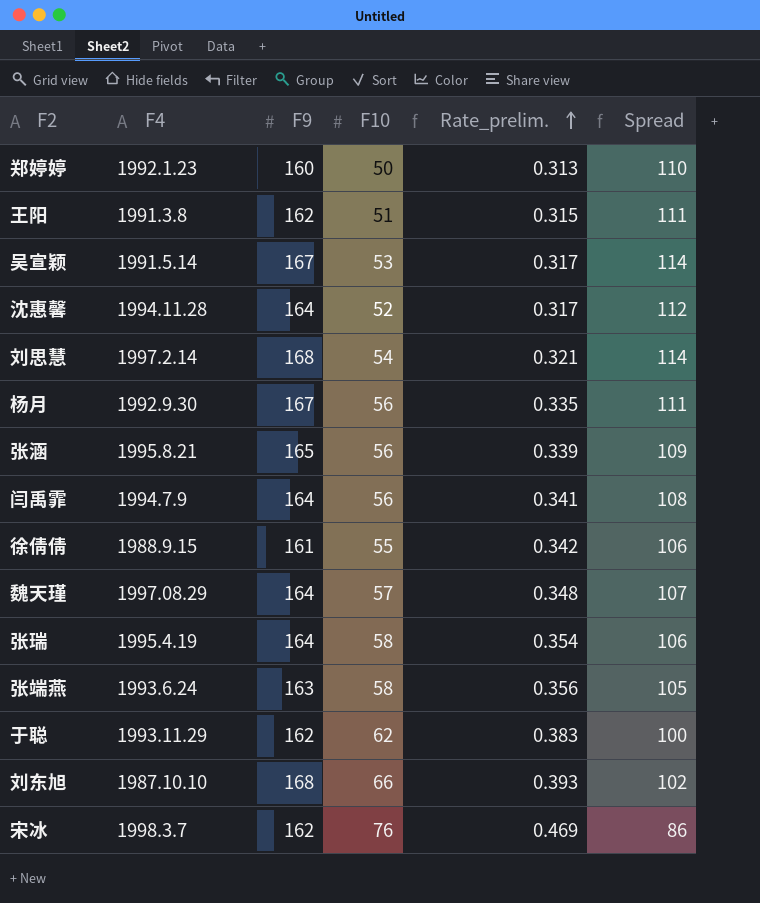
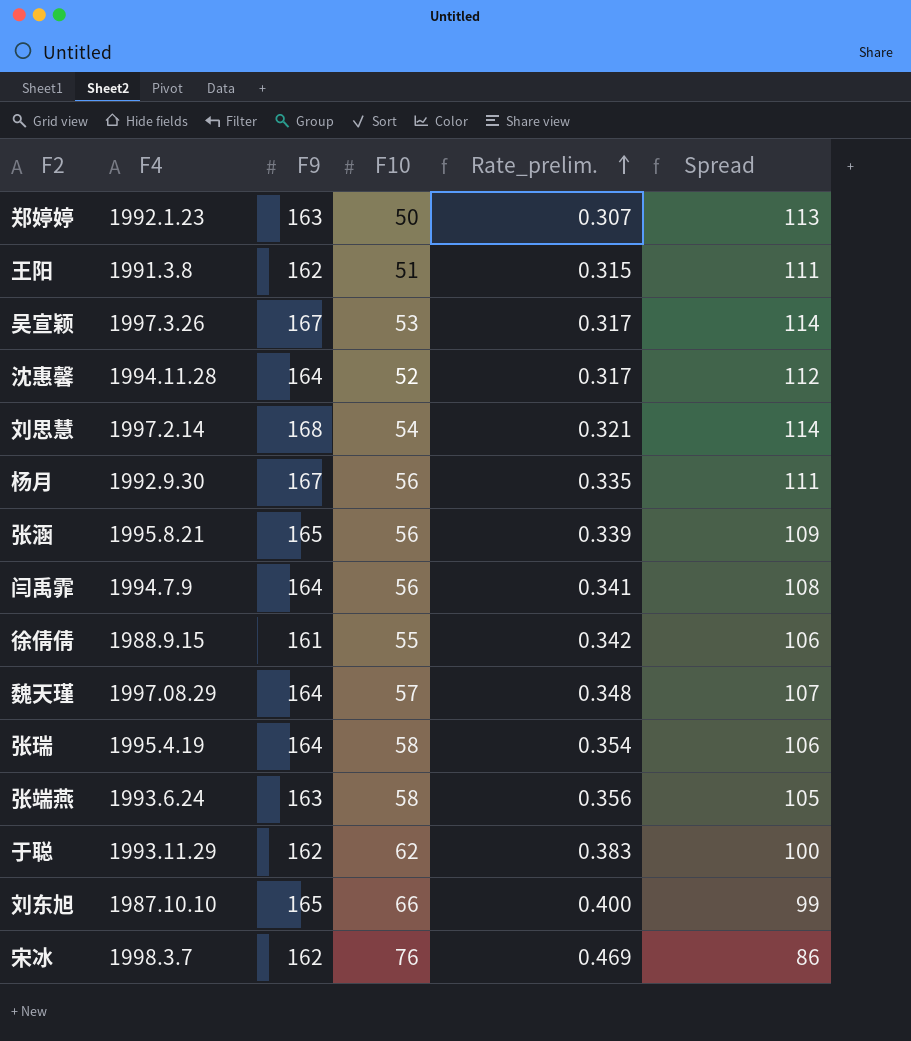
郑婷婷 | F9: 160 -> 163
郑婷婷 | Rate_prelim.: 0.313 -> 0.307
郑婷婷 | Spread: 110 -> 113
吴宣颖 | F4: 1991.5.14 -> 1997.3.26
刘东旭 | F9: 168 -> 165
刘东旭 | Rate_prelim.: 0.393 -> 0.400
刘东旭 | Spread: 102 -> 99

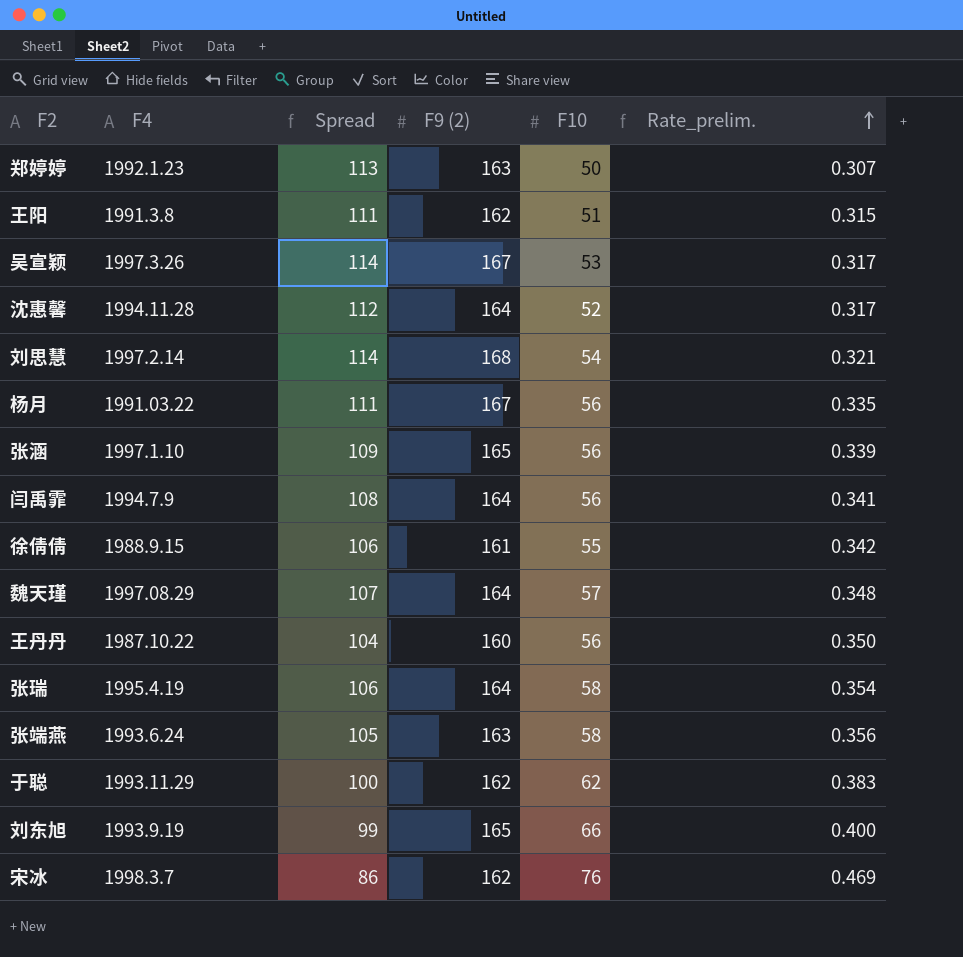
column Spread | position: 6 -> 3
column name: F9 -> F9 (2)
杨月 | F4: 1992.9.30 -> 1991.03.22
张涵 | F4: 1995.8.21 -> 1997.1.10
row 王丹丹: none -> 1987.10.22 | 104 | 160 | 56 | 0.350
刘东旭 | F4: 1987.10.10 -> 1993.9.19

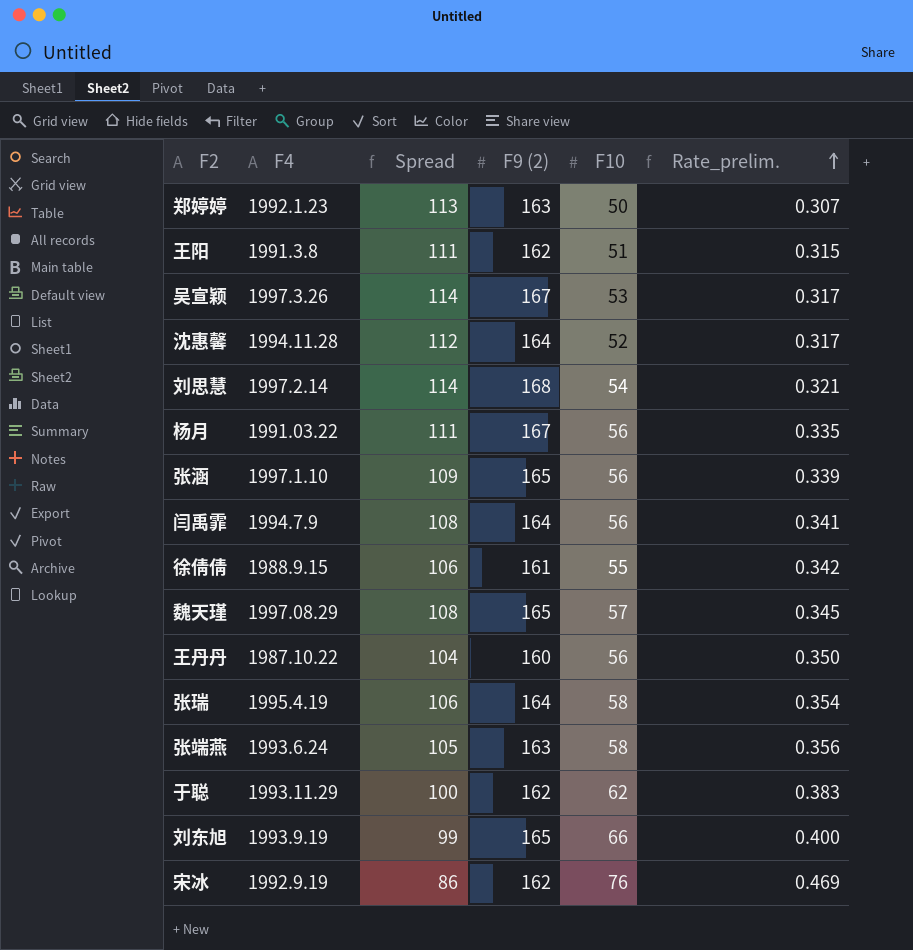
魏天瑾 | Spread: 107 -> 108
魏天瑾 | F9 (2): 164 -> 165
魏天瑾 | Rate_prelim.: 0.348 -> 0.345
宋冰 | F4: 1998.3.7 -> 1992.9.19

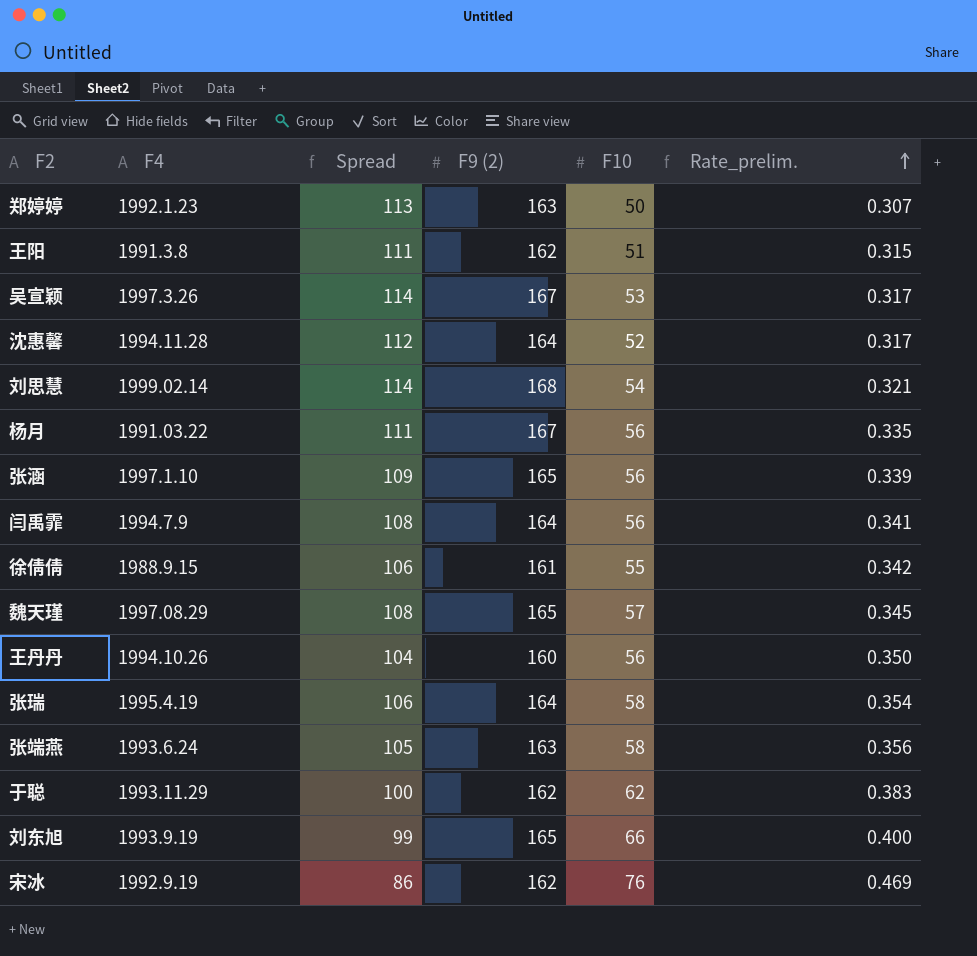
刘思慧 | F4: 1997.2.14 -> 1999.02.14
王丹丹 | F4: 1987.10.22 -> 1994.10.26

